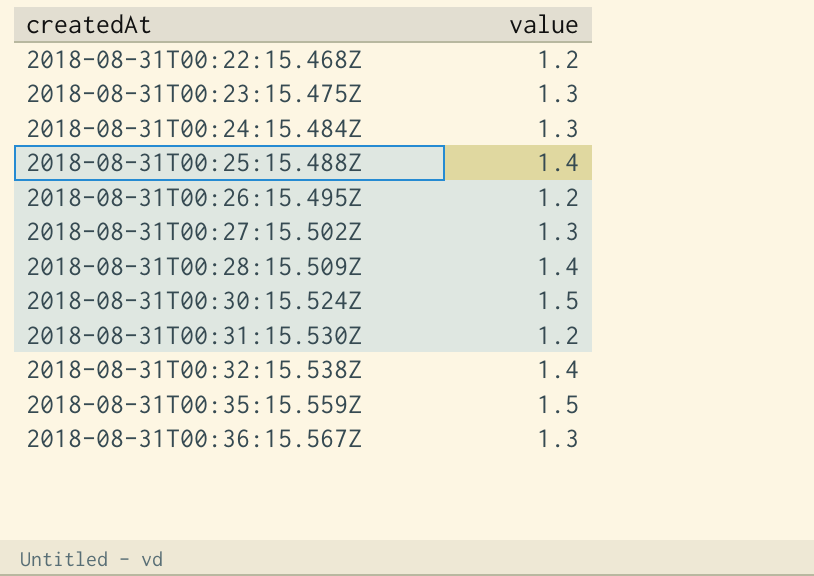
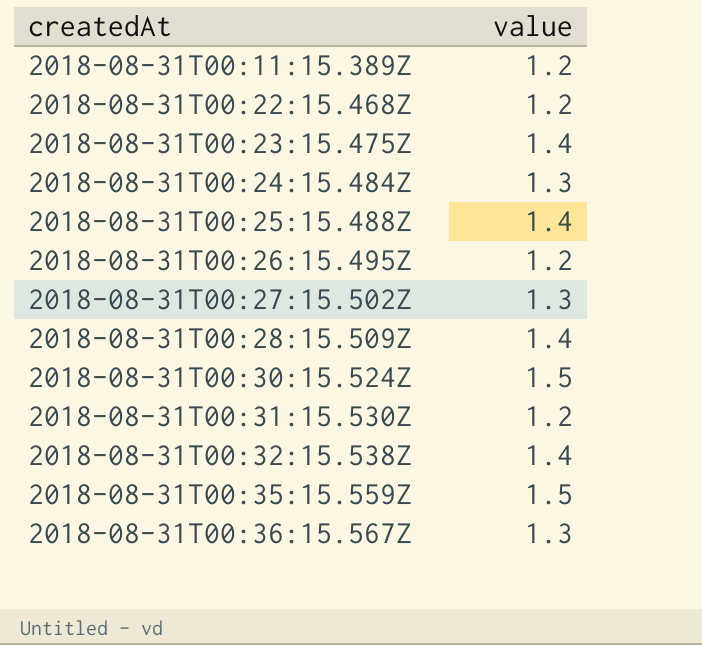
row 2018-08-31T00:11:15.389Z: none -> 1.2
2018-08-31T00:23:15.475Z | value: 1.3 -> 1.4

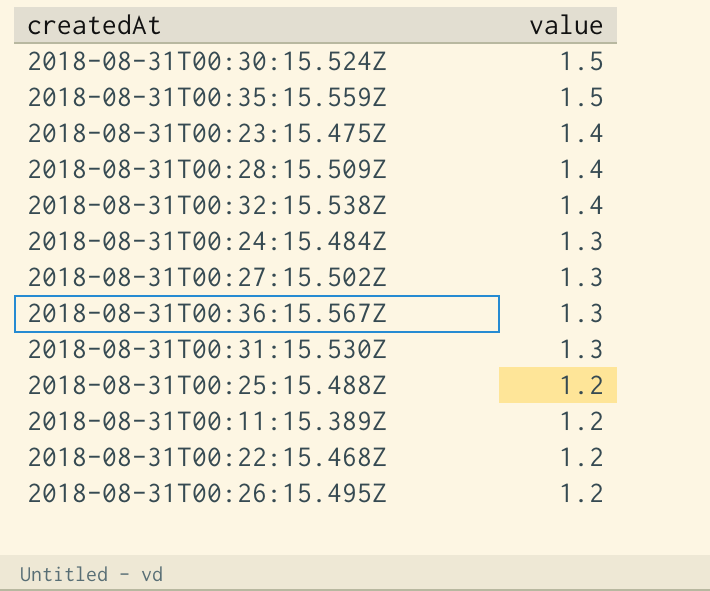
row order: createdAt ascending -> value descending
2018-08-31T00:31:15.530Z | value: 1.2 -> 1.3
2018-08-31T00:25:15.488Z | value: 1.4 -> 1.2

